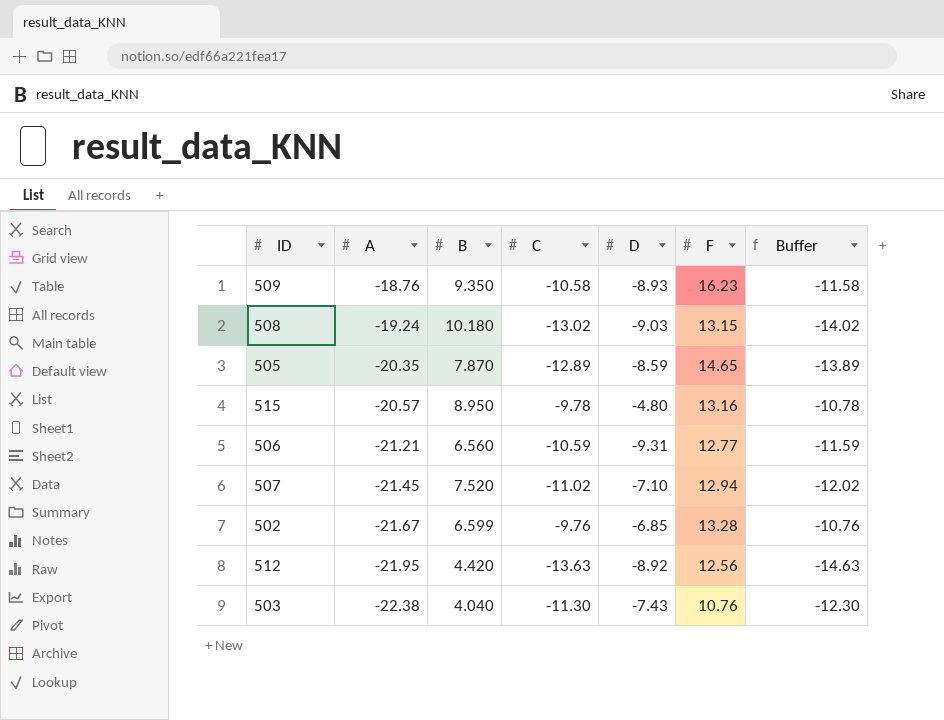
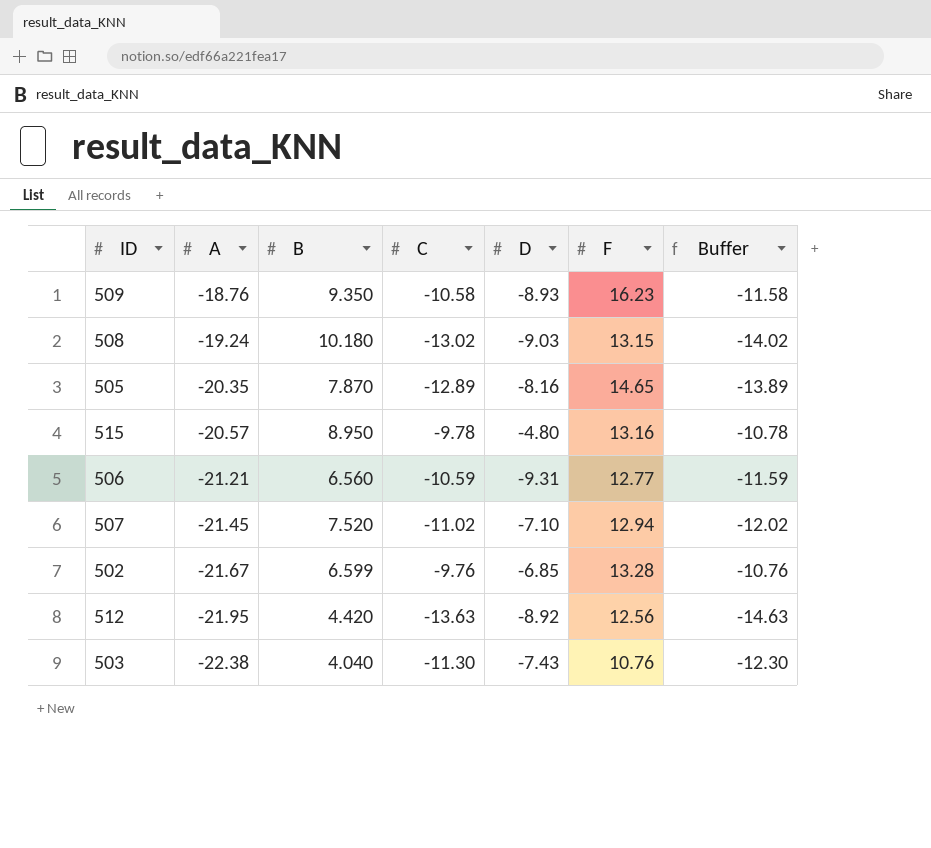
505 | D: -8.59 -> -8.16

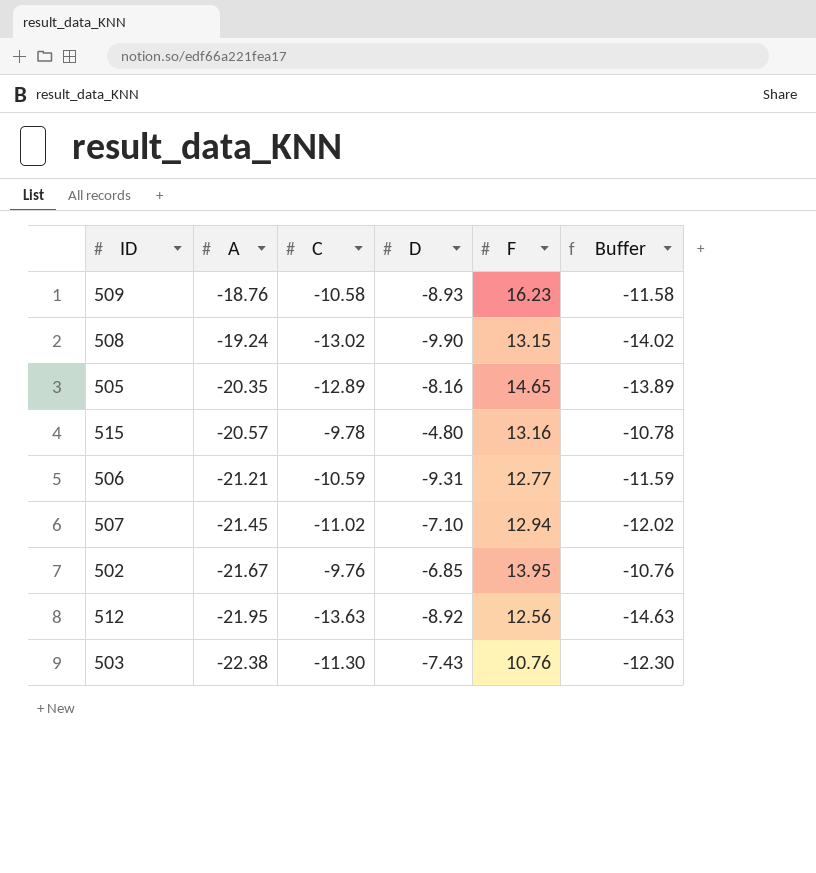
column B | position: 3 -> none
508 | D: -9.03 -> -9.90
502 | F: 13.28 -> 13.95

